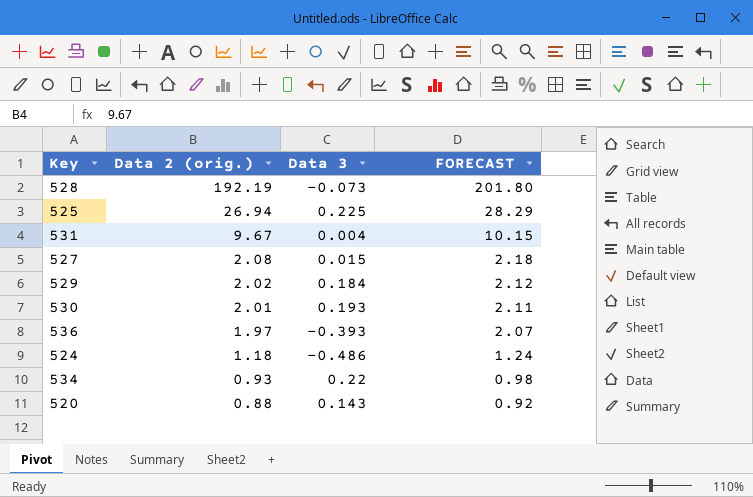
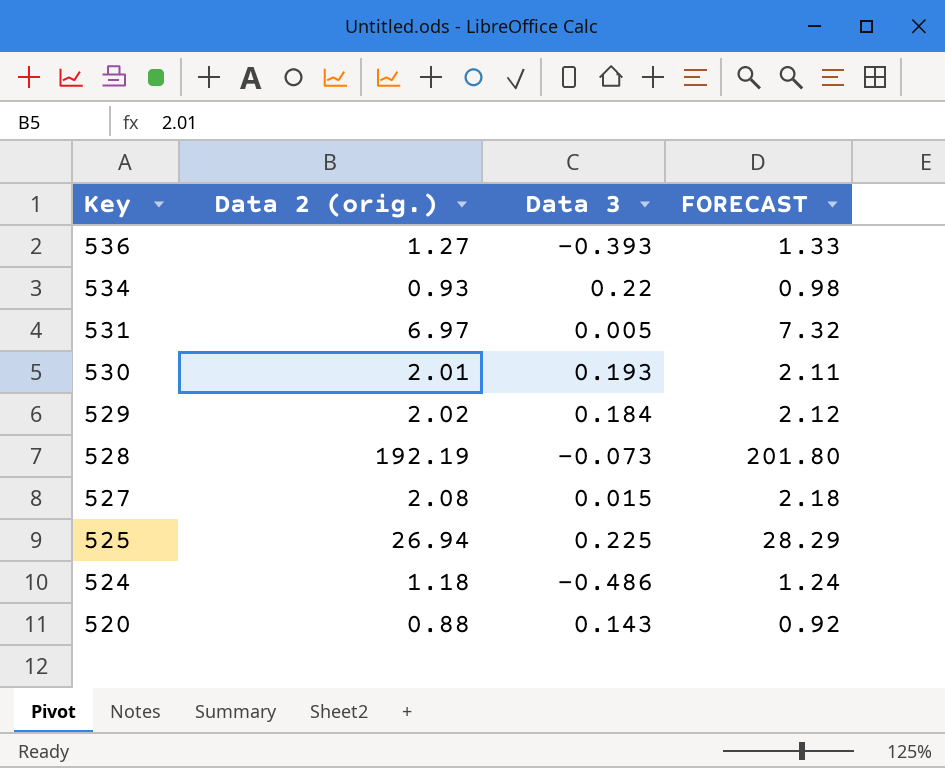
row order: Data 2 (orig.) descending -> Key descending
536 | Data 2 (orig.): 1.97 -> 1.27
536 | FORECAST: 2.07 -> 1.33
531 | Data 2 (orig.): 9.67 -> 6.97
531 | Data 3: 0.004 -> 0.005
531 | FORECAST: 10.15 -> 7.32

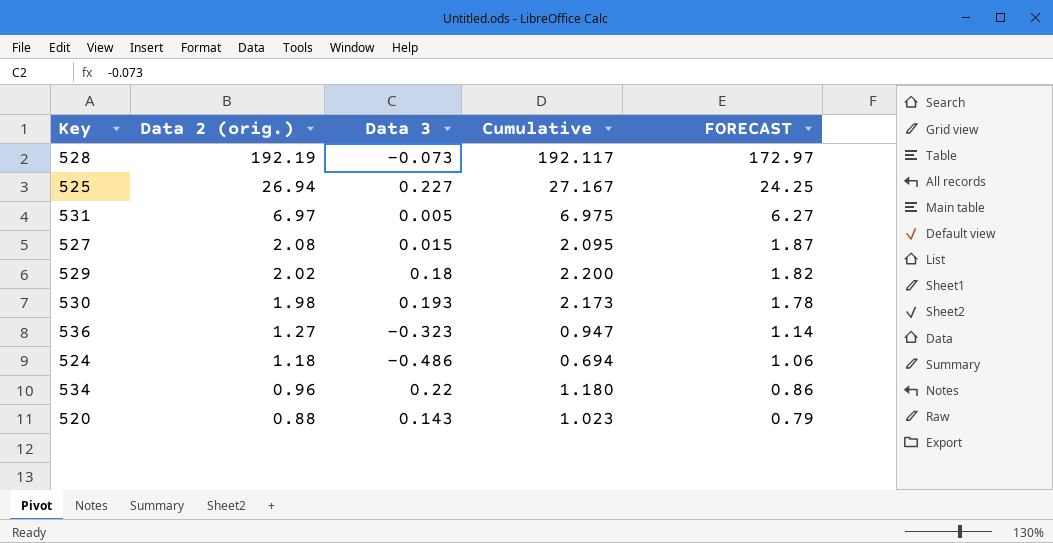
row order: Key descending -> Data 2 (orig.) descending
column Cumulative | formula: none -> [Data 2 (orig.)] + [Data 3]
column FORECAST | formula: [Data 2 (orig.)] * 1.05 -> [Data 2 (orig.)] * 0.9
525 | Data 3: 0.225 -> 0.227
529 | Data 3: 0.184 -> 0.18
530 | Data 2 (orig.): 2.01 -> 1.98
536 | Data 3: -0.393 -> -0.323
534 | Data 2 (orig.): 0.93 -> 0.96

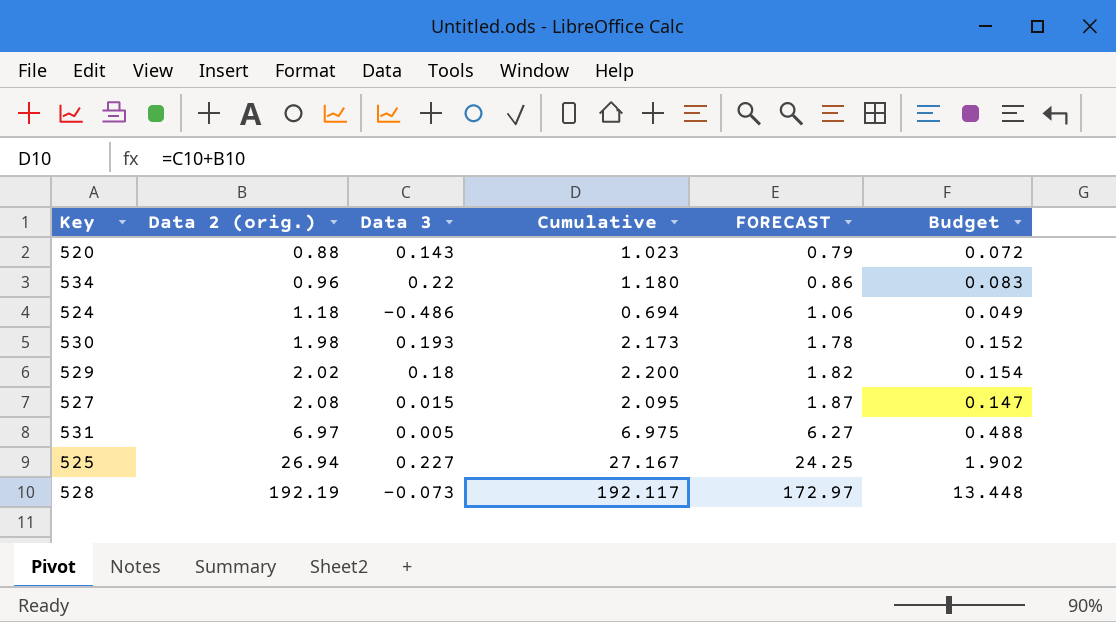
row order: Data 2 (orig.) descending -> Data 2 (orig.) ascending
column Budget | formula: none -> [Cumulative] * 0.07
row 536: 1.27 | -0.323 | 0.947 | 1.14 -> none

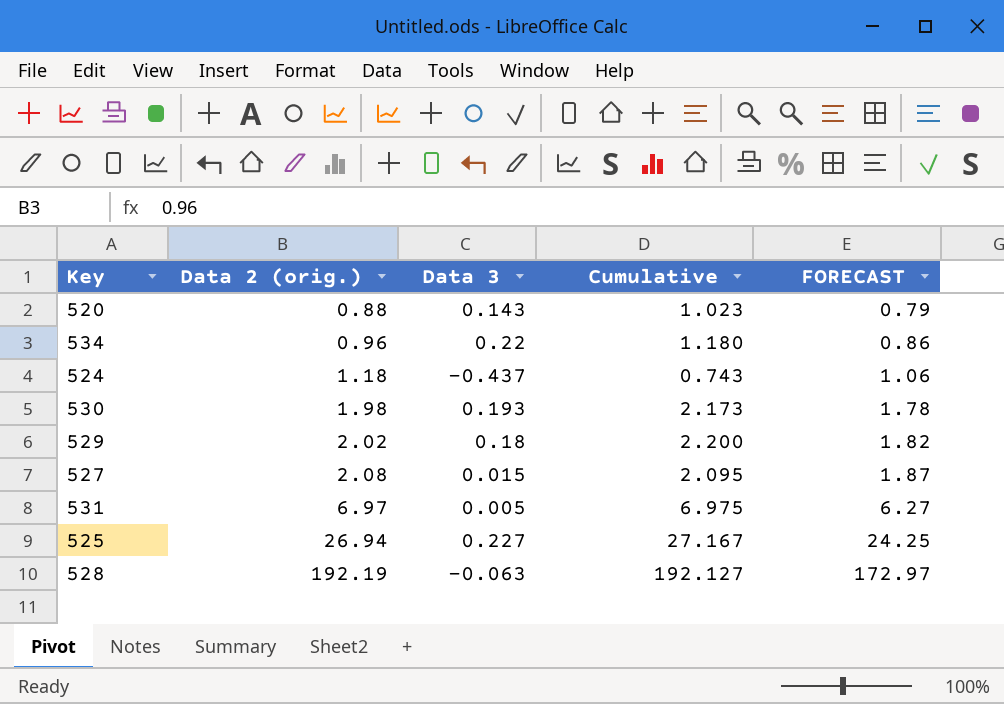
column Budget | formula: [Cumulative] * 0.07 -> none
524 | Data 3: -0.486 -> -0.437
524 | Cumulative: 0.694 -> 0.743
528 | Data 3: -0.073 -> -0.063
528 | Cumulative: 192.117 -> 192.127

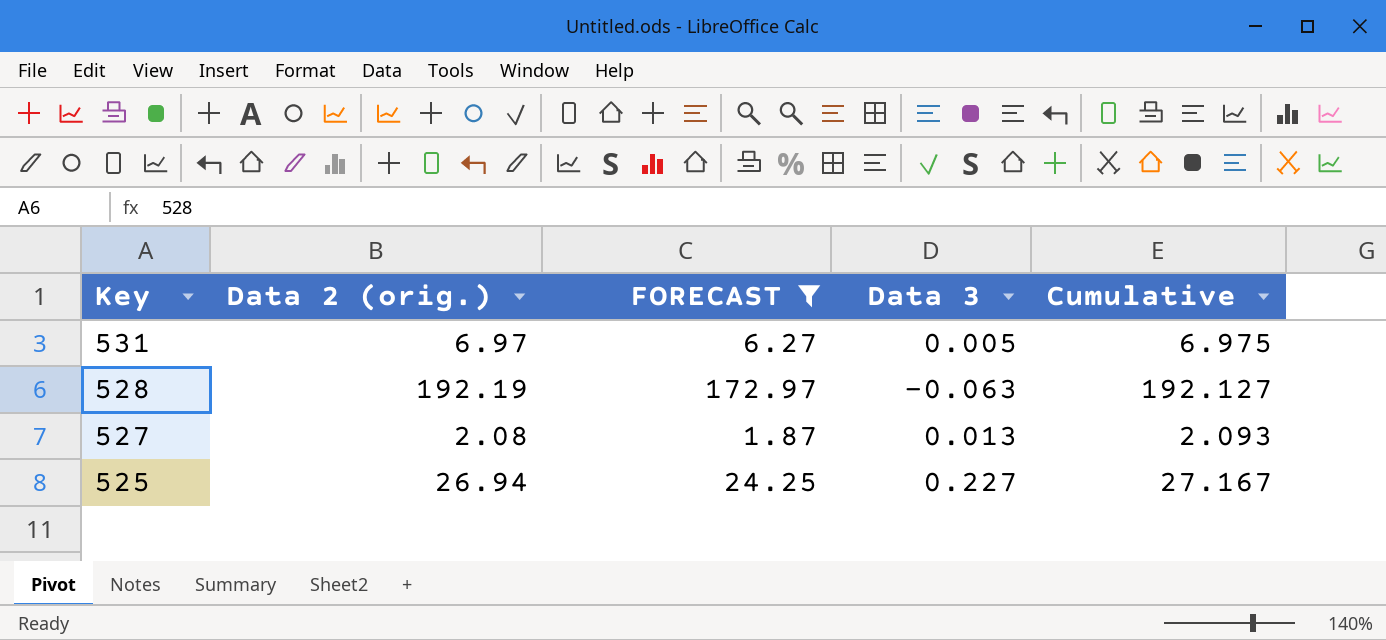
filter: none -> FORECAST >= 1.87
row order: Data 2 (orig.) ascending -> Key descending
column FORECAST | position: 5 -> 3
527 | Data 3: 0.015 -> 0.013
527 | Cumulative: 2.095 -> 2.093

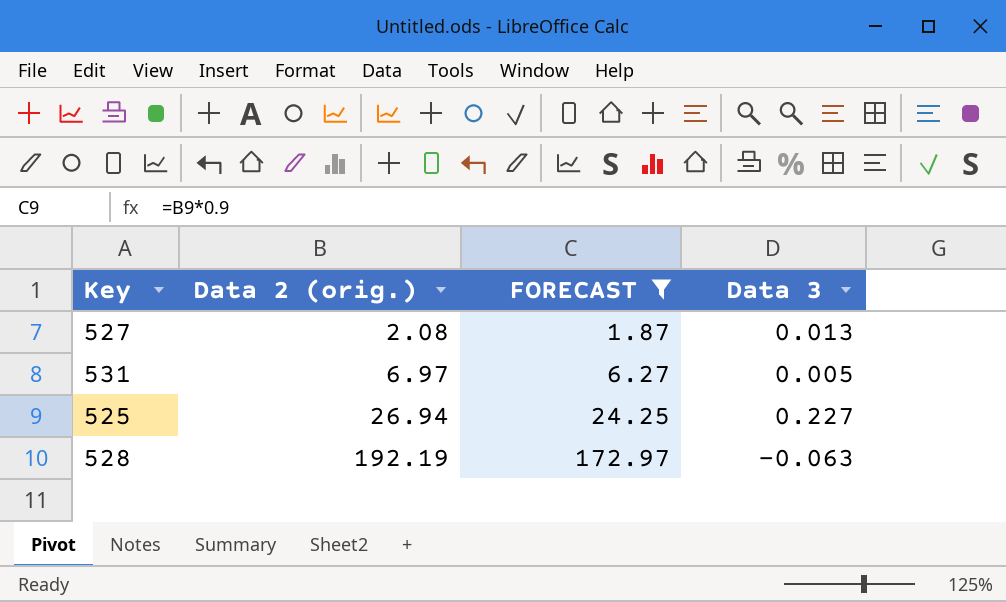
row order: Key descending -> Data 2 (orig.) ascending
column Cumulative | formula: [Data 2 (orig.)] + [Data 3] -> none

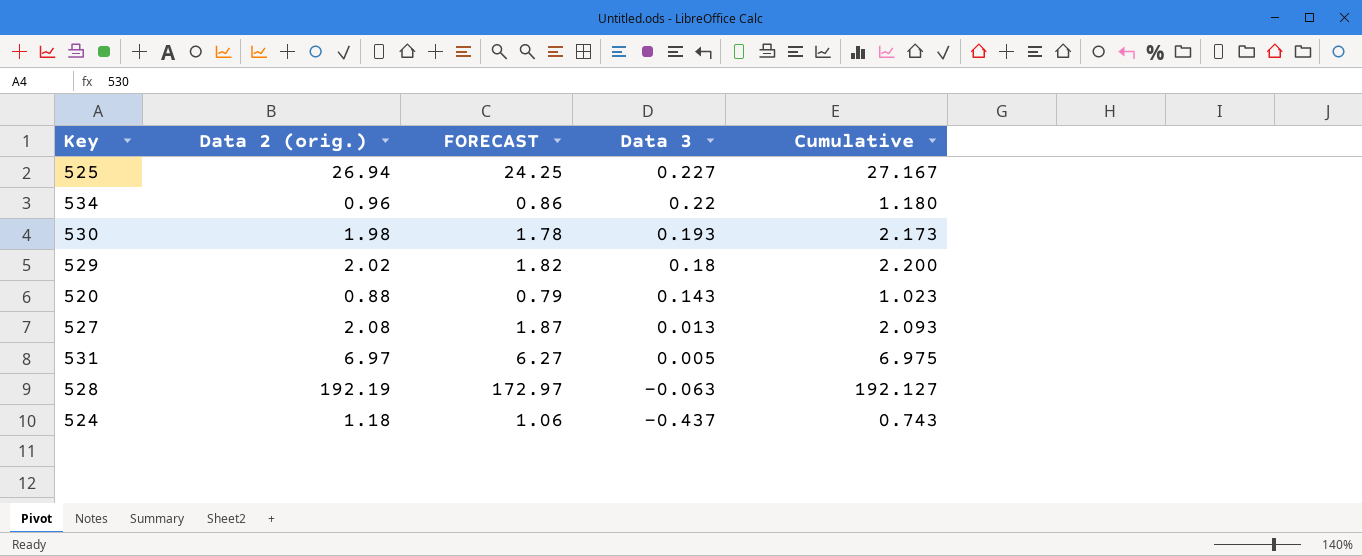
filter: FORECAST >= 1.87 -> none
row order: Data 2 (orig.) ascending -> Data 3 descending
column Cumulative | formula: none -> [Data 2 (orig.)] + [Data 3]

